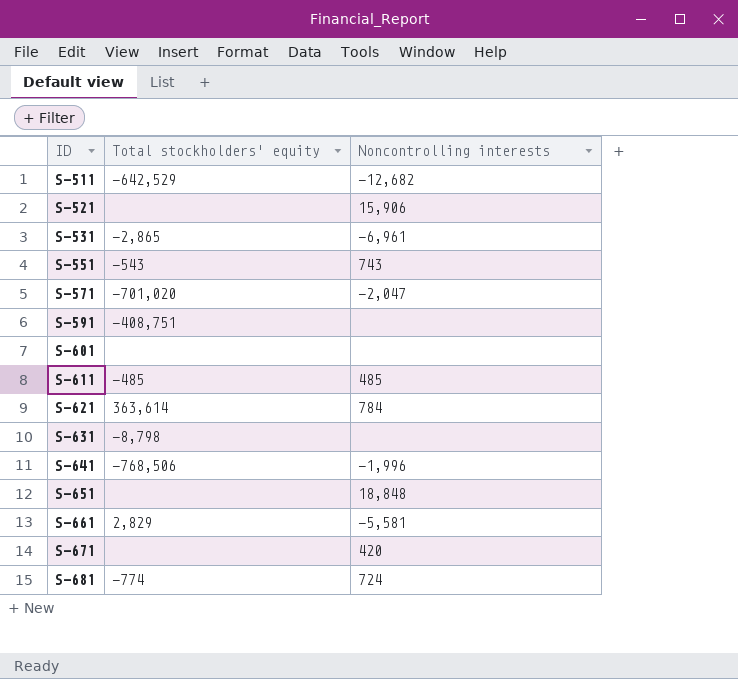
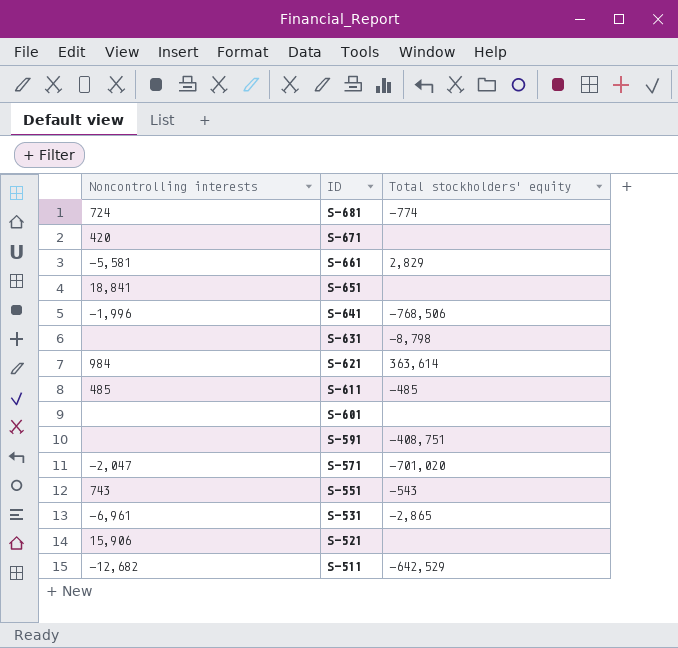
row order: ID ascending -> ID descending
column Noncontrolling interests | position: 3 -> 1
S-651 | Noncontrolling interests: 18,848 -> 18,841
S-621 | Noncontrolling interests: 784 -> 984

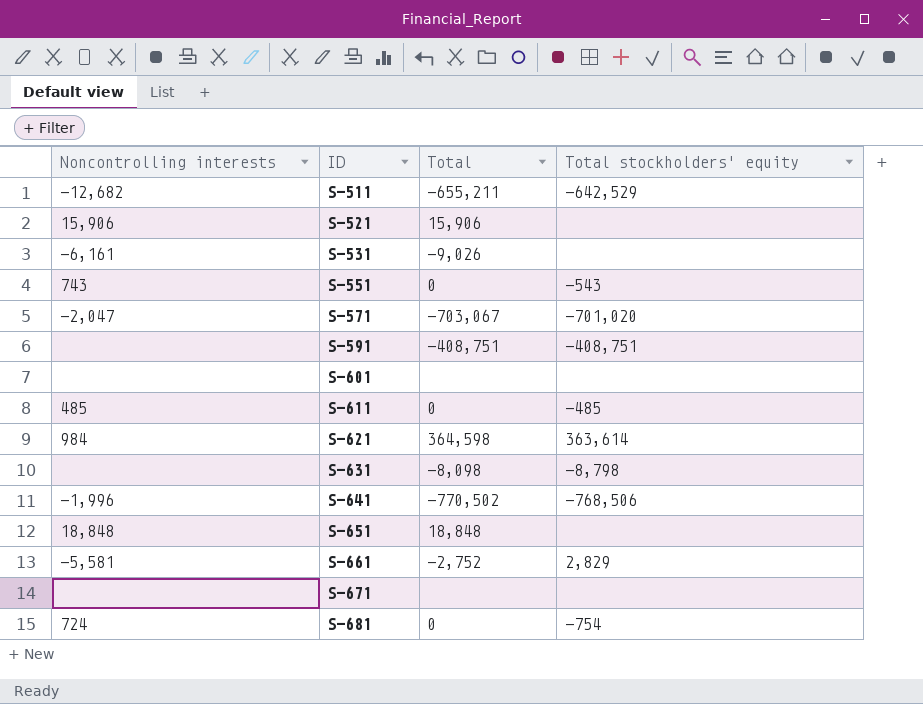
row order: ID descending -> ID ascending
column Total | position: none -> 3
S-531 | Noncontrolling interests: -6,961 -> -6,161
S-531 | Total stockholders' equity: -2,865 -> none
S-651 | Noncontrolling interests: 18,841 -> 18,848
S-671 | Noncontrolling interests: 420 -> none
S-681 | Total stockholders' equity: -774 -> -754

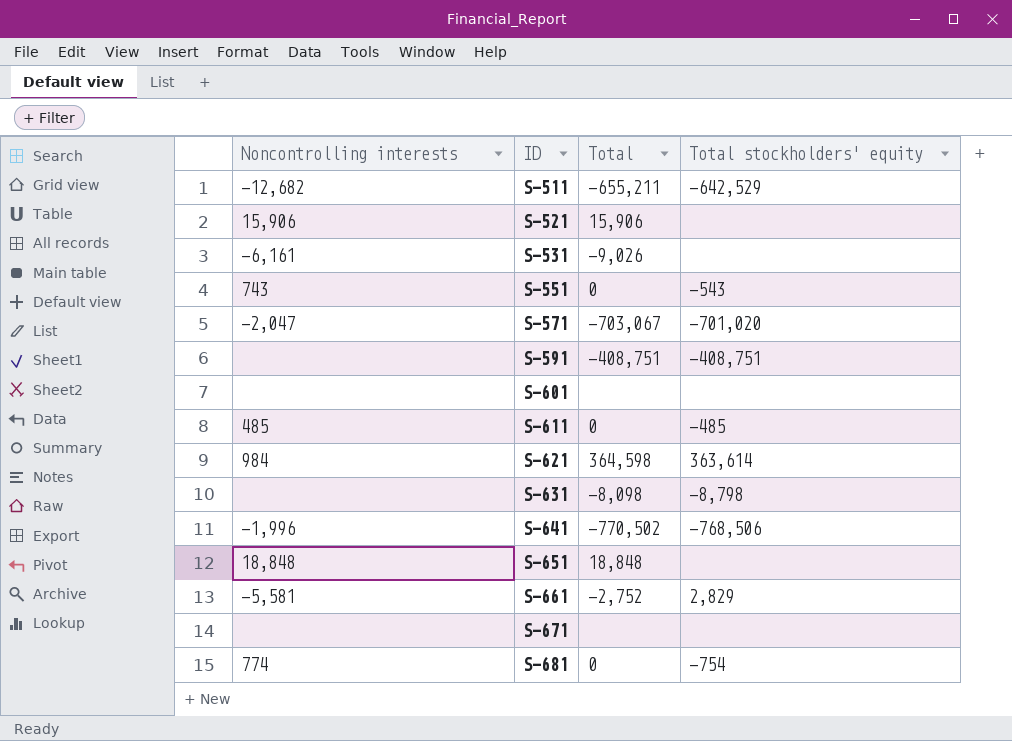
S-681 | Noncontrolling interests: 724 -> 774

